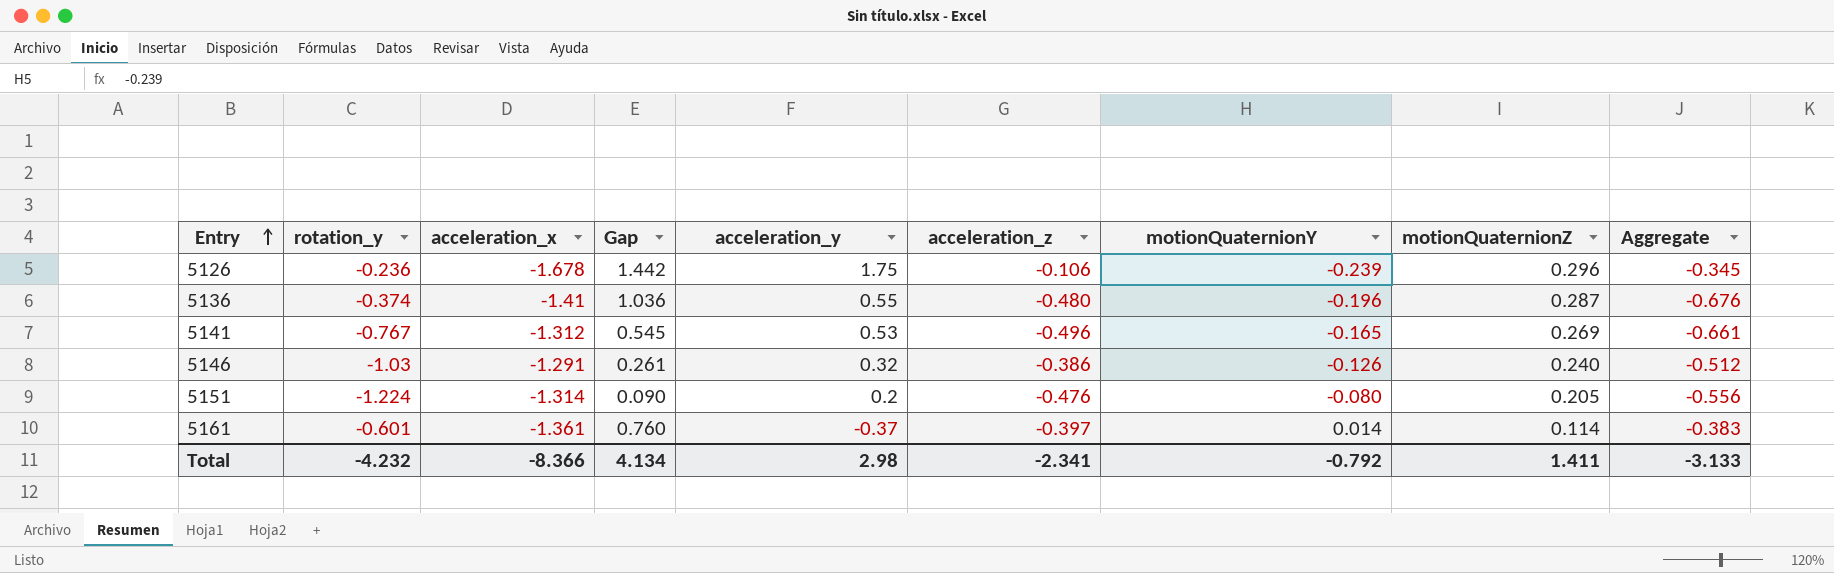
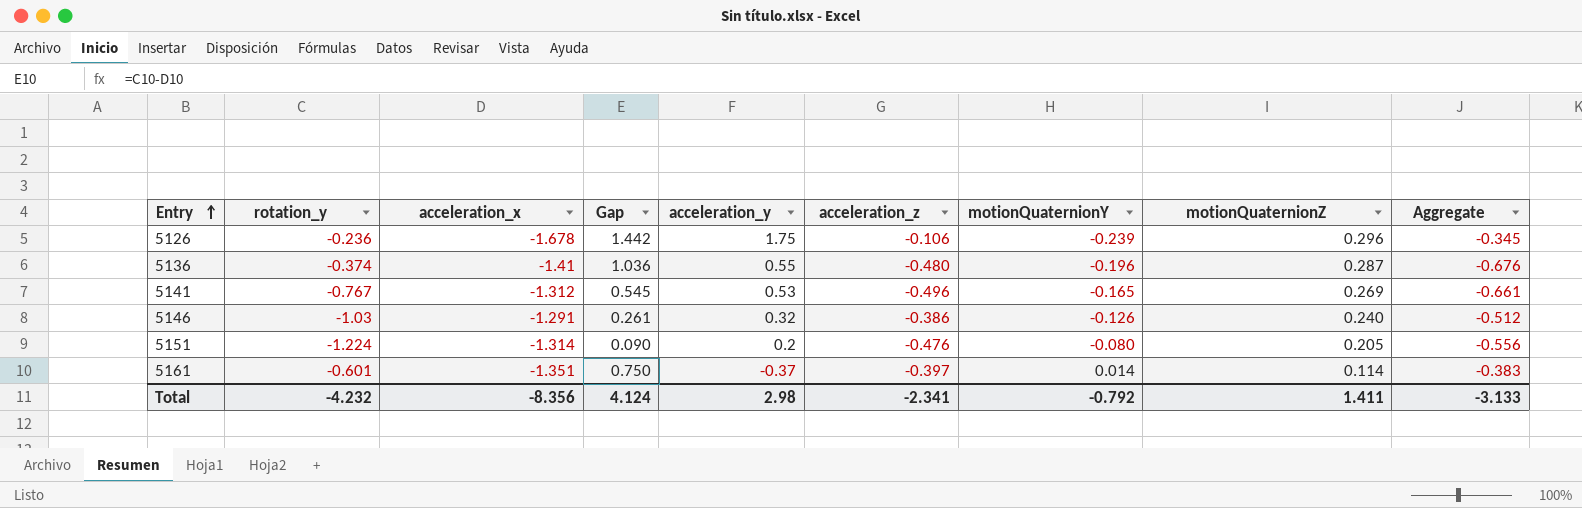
5161 | acceleration_x: -1.361 -> -1.351
5161 | Gap: 0.760 -> 0.750
Total | acceleration_x: -8.366 -> -8.356
Total | Gap: 4.134 -> 4.124

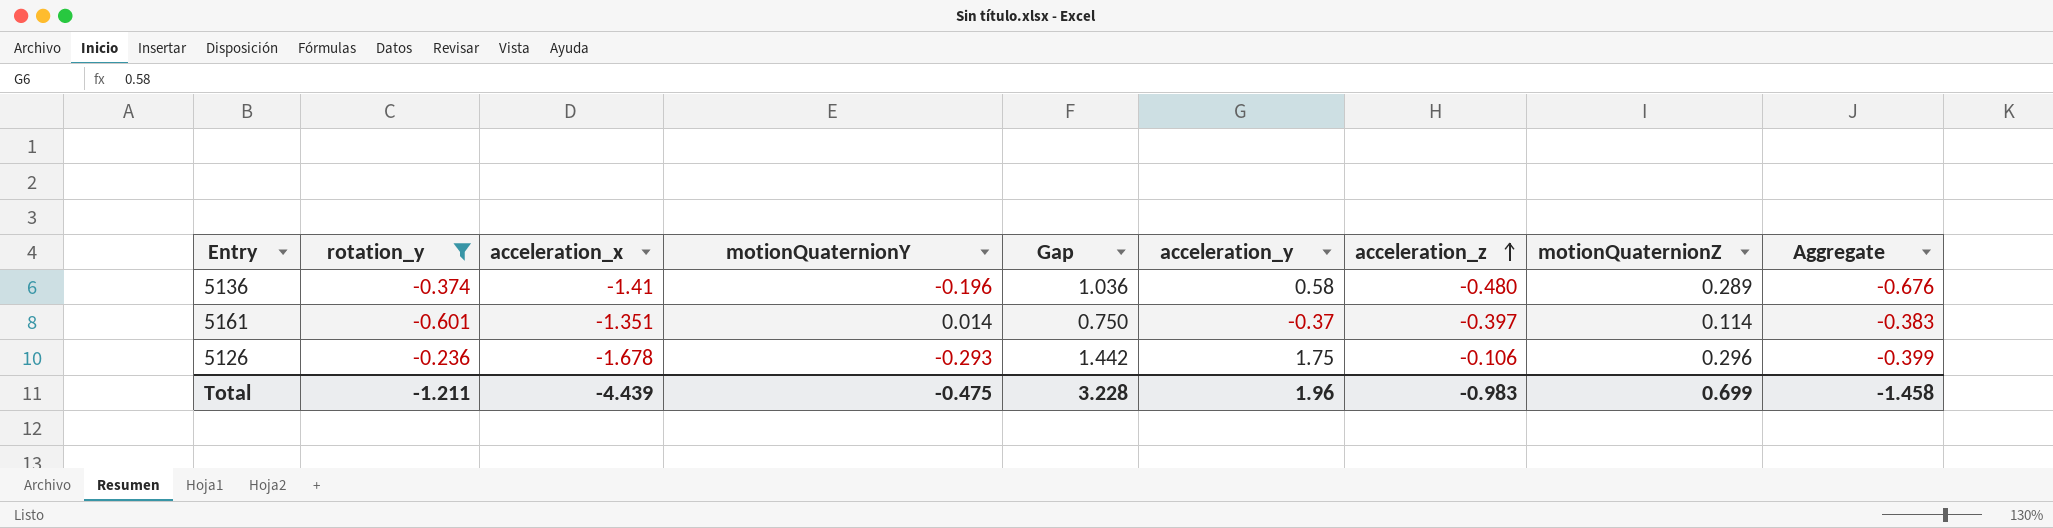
filter: none -> rotation_y >= -0.601
row order: Entry ascending -> acceleration_z ascending
column motionQuaternionY | position: 7 -> 4
5136 | acceleration_y: 0.55 -> 0.58
5136 | motionQuaternionZ: 0.287 -> 0.289
5126 | motionQuaternionY: -0.239 -> -0.293
5126 | Aggregate: -0.345 -> -0.399
Total | rotation_y: -4.232 -> -1.211
Total | acceleration_x: -8.356 -> -4.439
Total | motionQuaternionY: -0.792 -> -0.475
Total | Gap: 4.124 -> 3.228
Total | acceleration_y: 2.98 -> 1.96
Total | acceleration_z: -2.341 -> -0.983
Total | motionQuaternionZ: 1.411 -> 0.699
Total | Aggregate: -3.133 -> -1.458

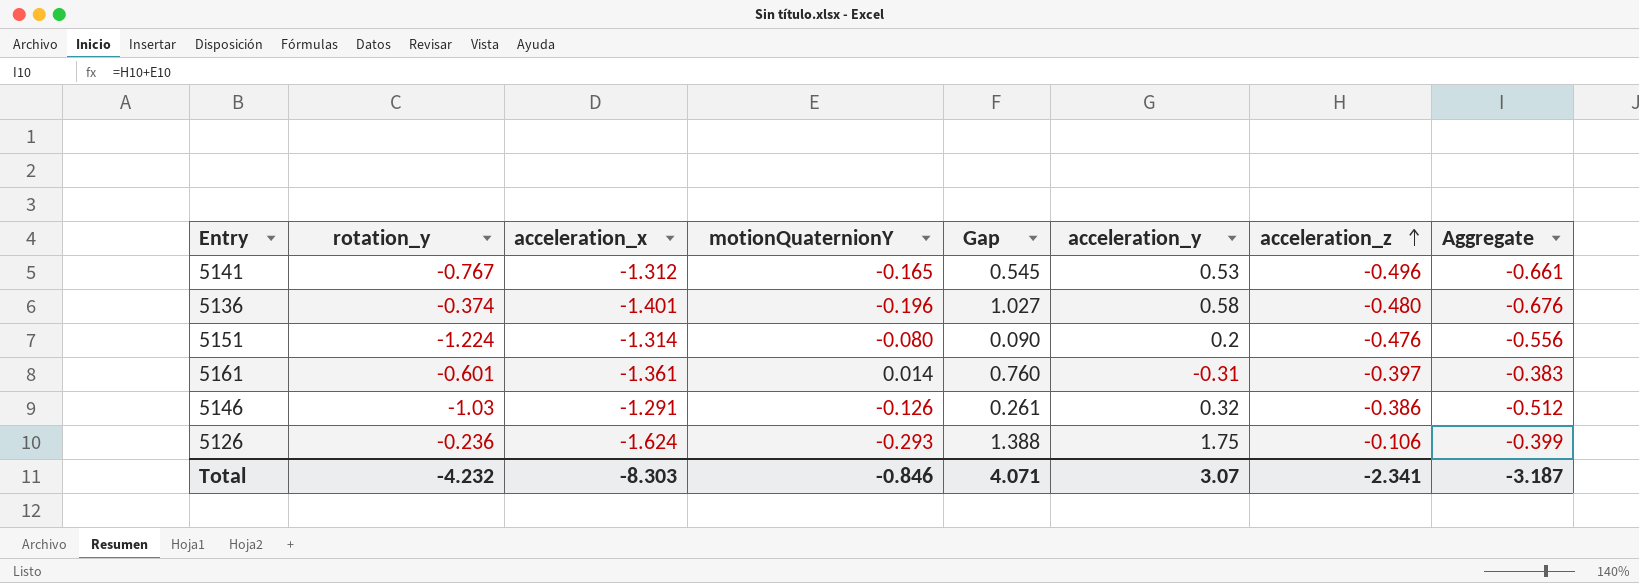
filter: rotation_y >= -0.601 -> none
column motionQuaternionZ | position: 8 -> none
5136 | acceleration_x: -1.41 -> -1.401
5136 | Gap: 1.036 -> 1.027
5161 | acceleration_x: -1.351 -> -1.361
5161 | Gap: 0.750 -> 0.760
5161 | acceleration_y: -0.37 -> -0.31
5126 | acceleration_x: -1.678 -> -1.624
5126 | Gap: 1.442 -> 1.388
Total | rotation_y: -1.211 -> -4.232
Total | acceleration_x: -4.439 -> -8.303
Total | motionQuaternionY: -0.475 -> -0.846
Total | Gap: 3.228 -> 4.071
Total | acceleration_y: 1.96 -> 3.07
Total | acceleration_z: -0.983 -> -2.341
Total | Aggregate: -1.458 -> -3.187

